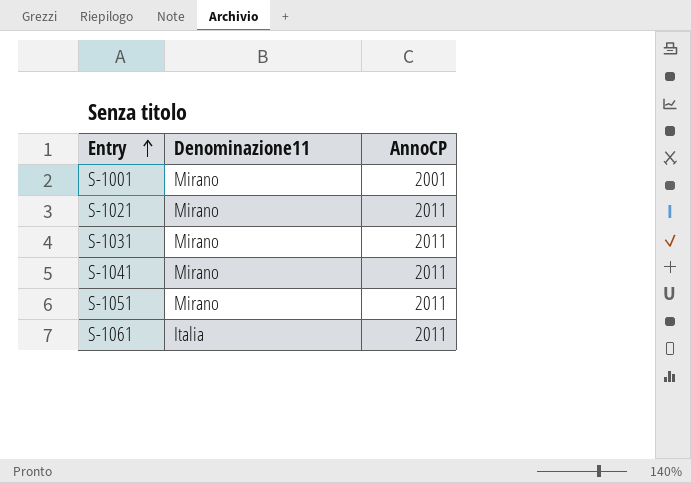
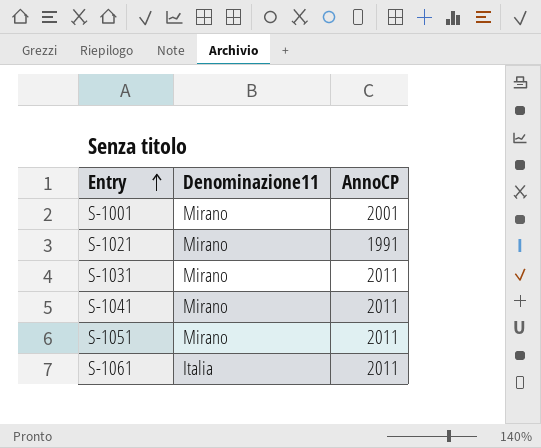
S-1021 | AnnoCP: 2011 -> 1991

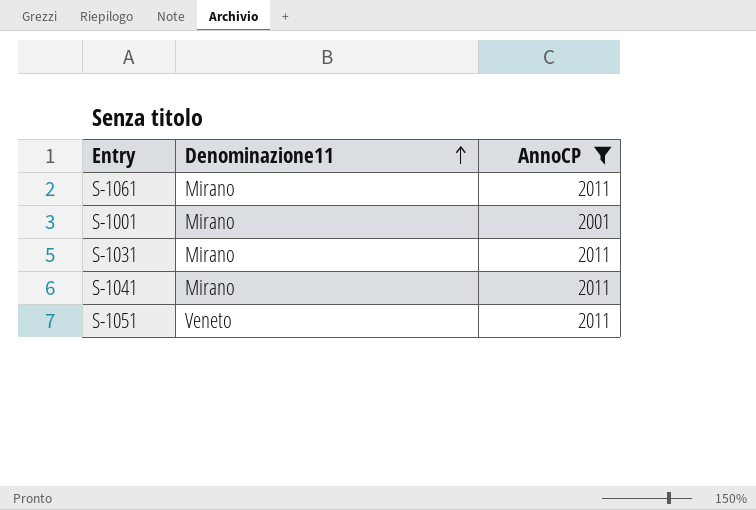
filter: none -> AnnoCP != 1991
row order: Entry ascending -> Denominazione11 ascending
S-1061 | Denominazione11: Italia -> Mirano
S-1051 | Denominazione11: Mirano -> Veneto

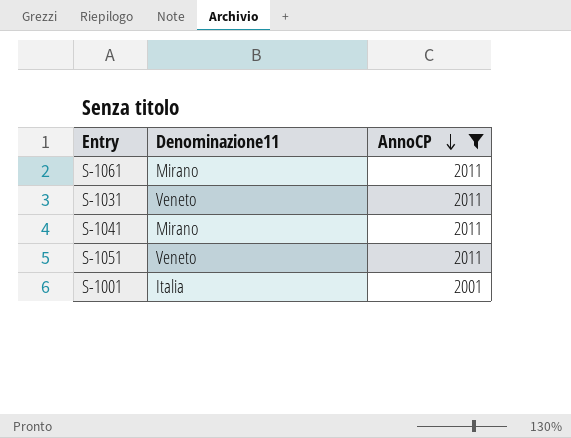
row order: Denominazione11 ascending -> AnnoCP descending
S-1031 | Denominazione11: Mirano -> Veneto
S-1001 | Denominazione11: Mirano -> Italia

